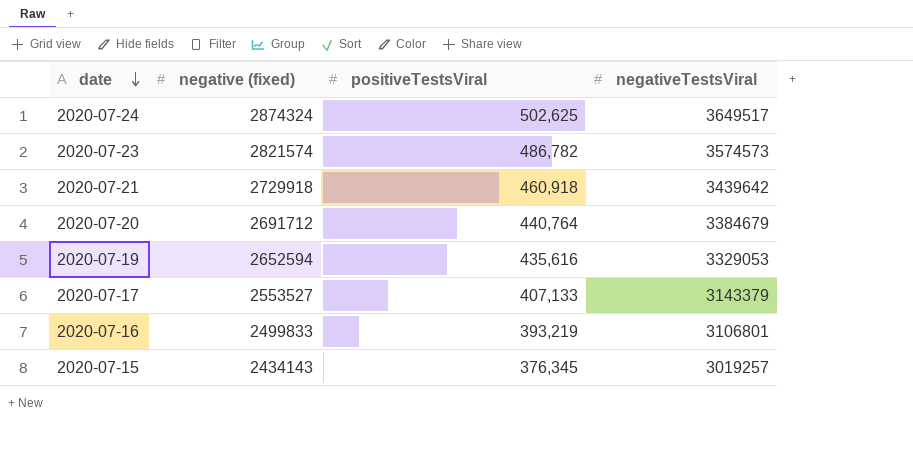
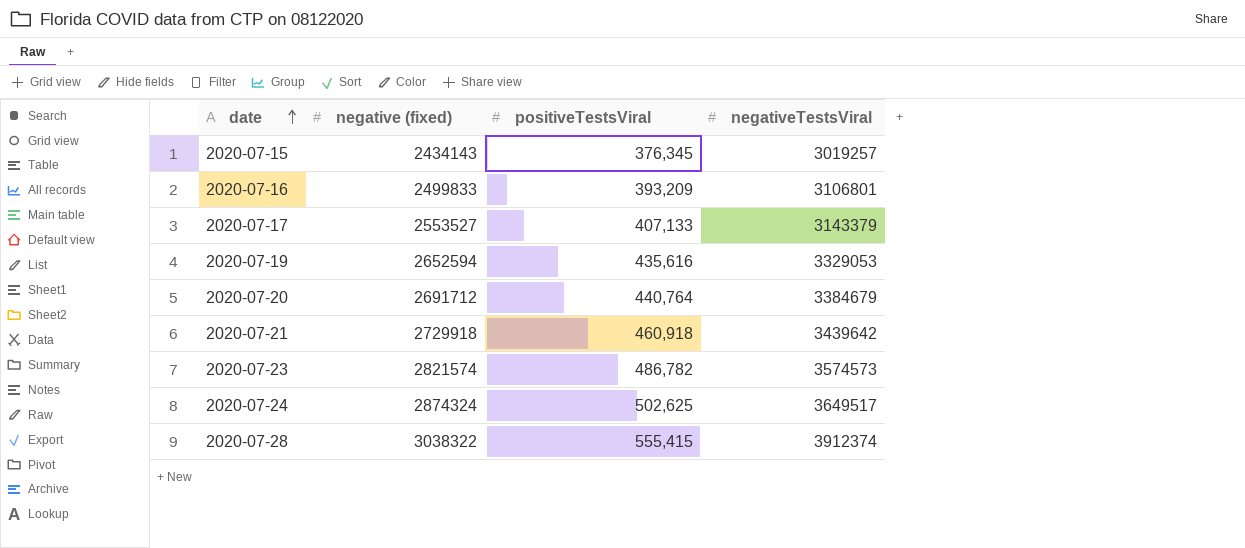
row order: date descending -> date ascending
2020-07-16 | positiveTestsViral: 393,219 -> 393,209
row 2020-07-28: none -> 3038322 | 555,415 | 3912374

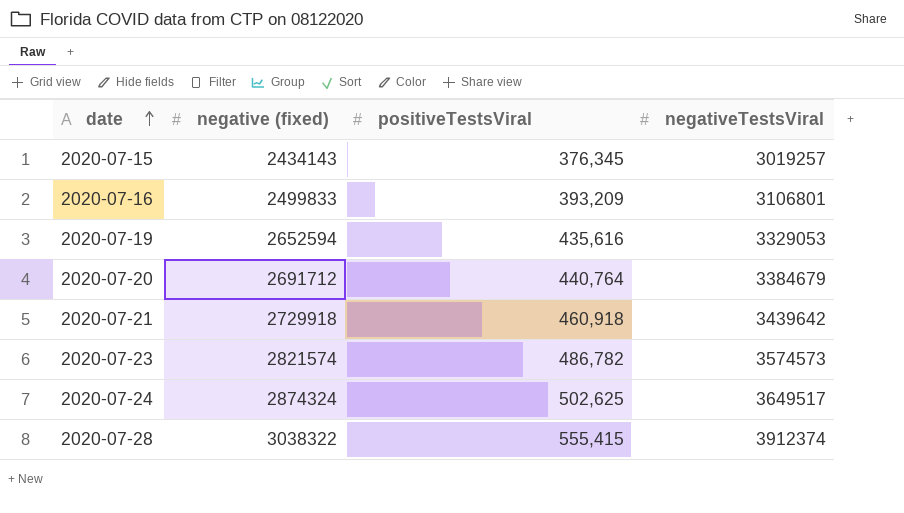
row 2020-07-17: 2553527 | 407,133 | 3143379 -> none

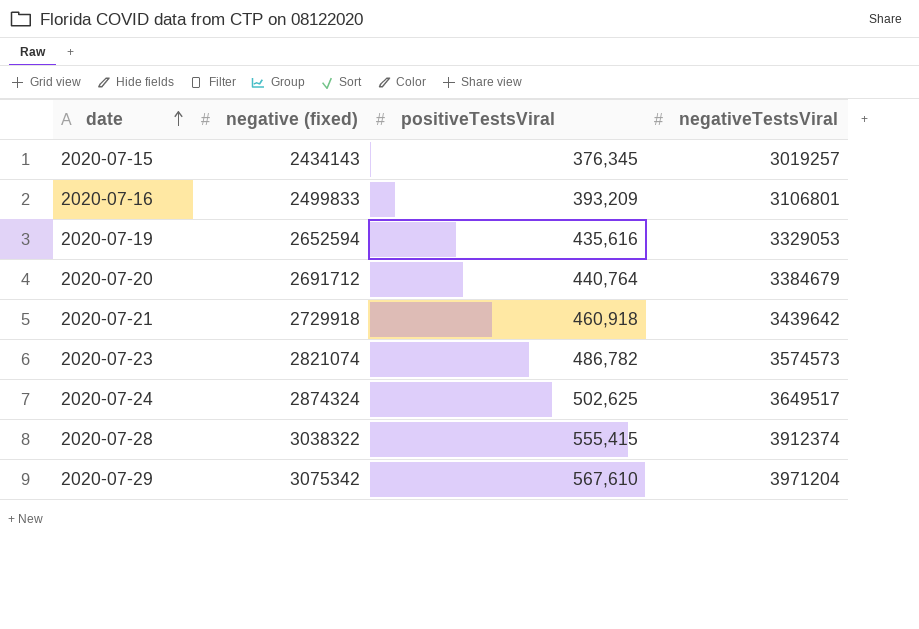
2020-07-23 | negative (fixed): 2821574 -> 2821074
row 2020-07-29: none -> 3075342 | 567,610 | 3971204

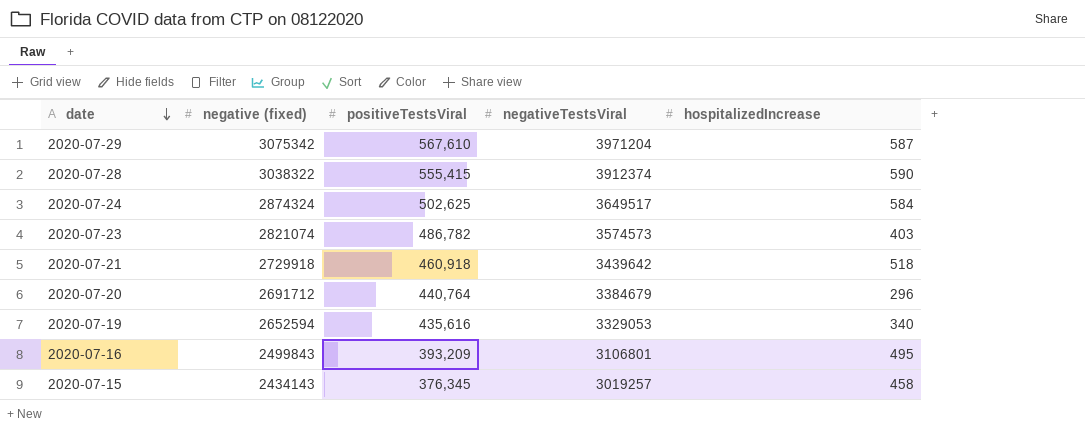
row order: date ascending -> date descending
column hospitalizedIncrease | position: none -> 5
2020-07-16 | negative (fixed): 2499833 -> 2499843

